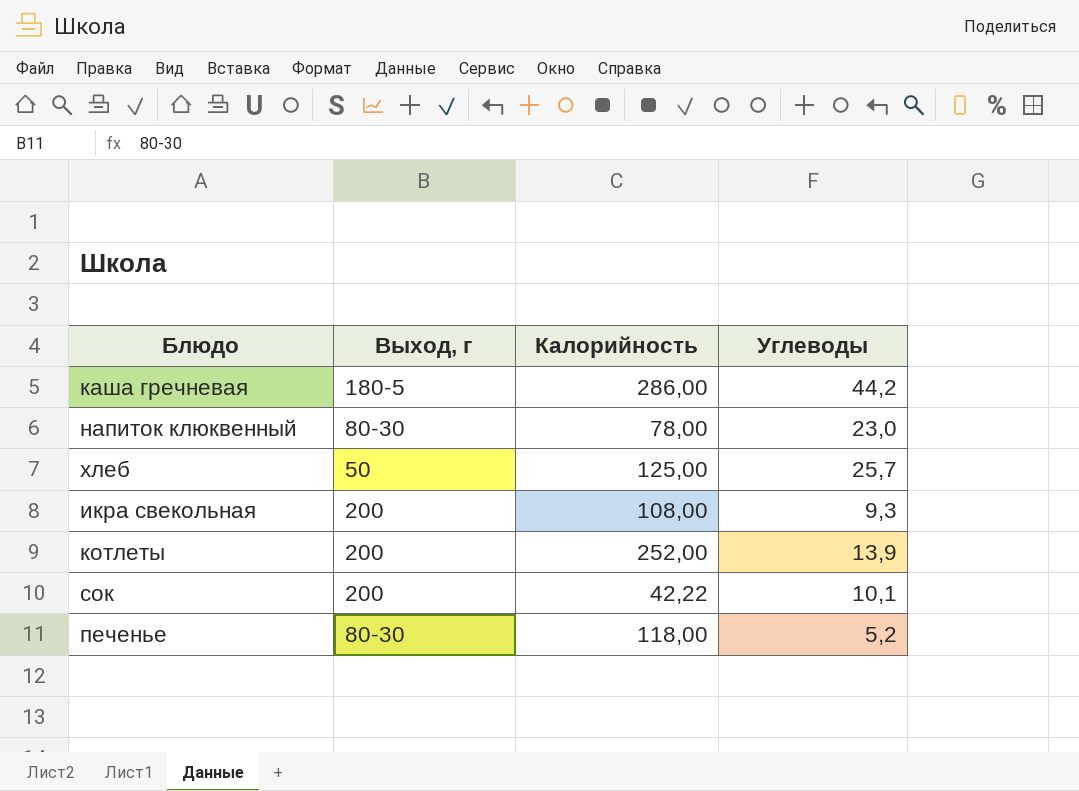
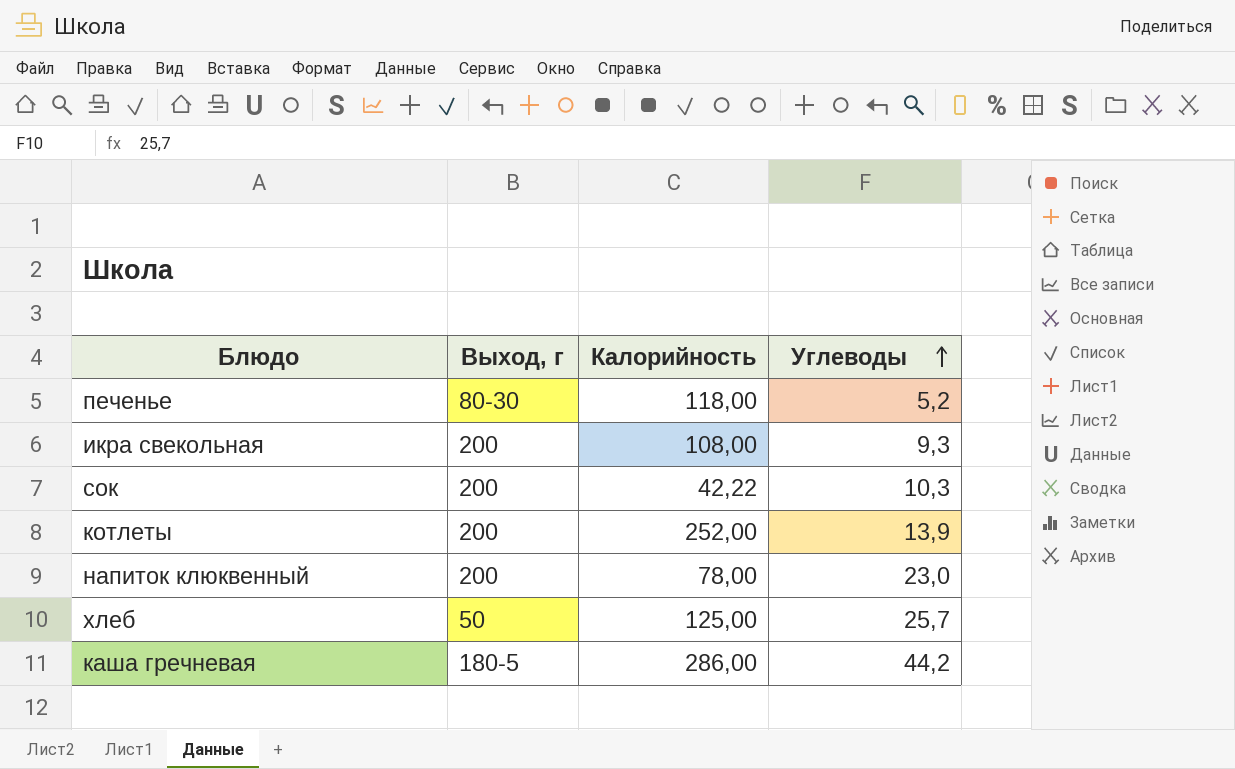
row order: none -> Углеводы ascending
сок | Углеводы: 10,1 -> 10,3
напиток клюквенный | Выход, г: 80-30 -> 200

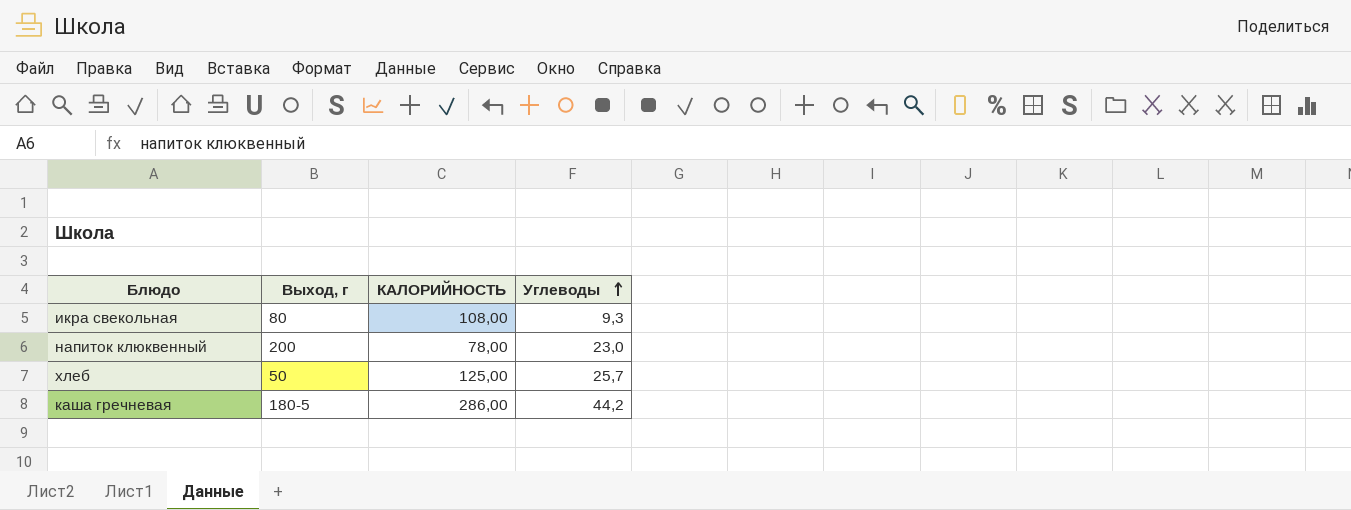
column name: Калорийность -> КАЛОРИЙНОСТЬ
row печенье: 80-30 | 118,00 | 5,2 -> none
row сок: 200 | 42,22 | 10,3 -> none
row котлеты: 200 | 252,00 | 13,9 -> none
икра свекольная | Выход, г: 200 -> 80

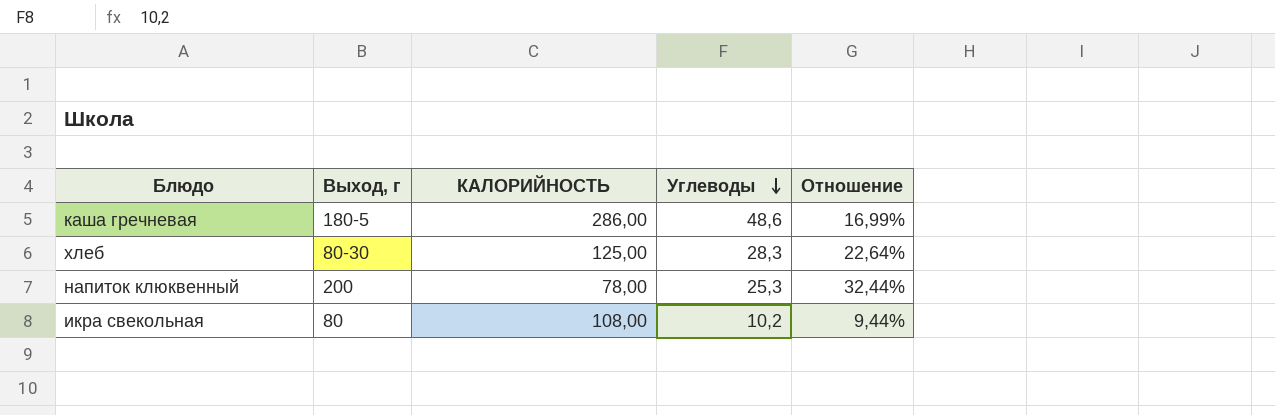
row order: Углеводы ascending -> Углеводы descending
column Отношение | formula: none -> [Углеводы] / [КАЛОРИЙНОСТЬ]
каша гречневая | Углеводы: 44,2 -> 48,6
хлеб | Выход, г: 50 -> 80-30
хлеб | Углеводы: 25,7 -> 28,3
напиток клюквенный | Углеводы: 23,0 -> 25,3
икра свекольная | Углеводы: 9,3 -> 10,2

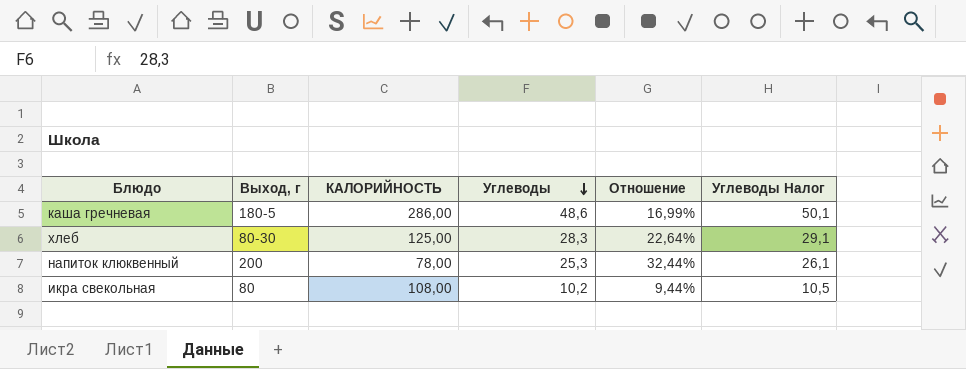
column Углеводы Налог | formula: none -> [Углеводы] * 1,03

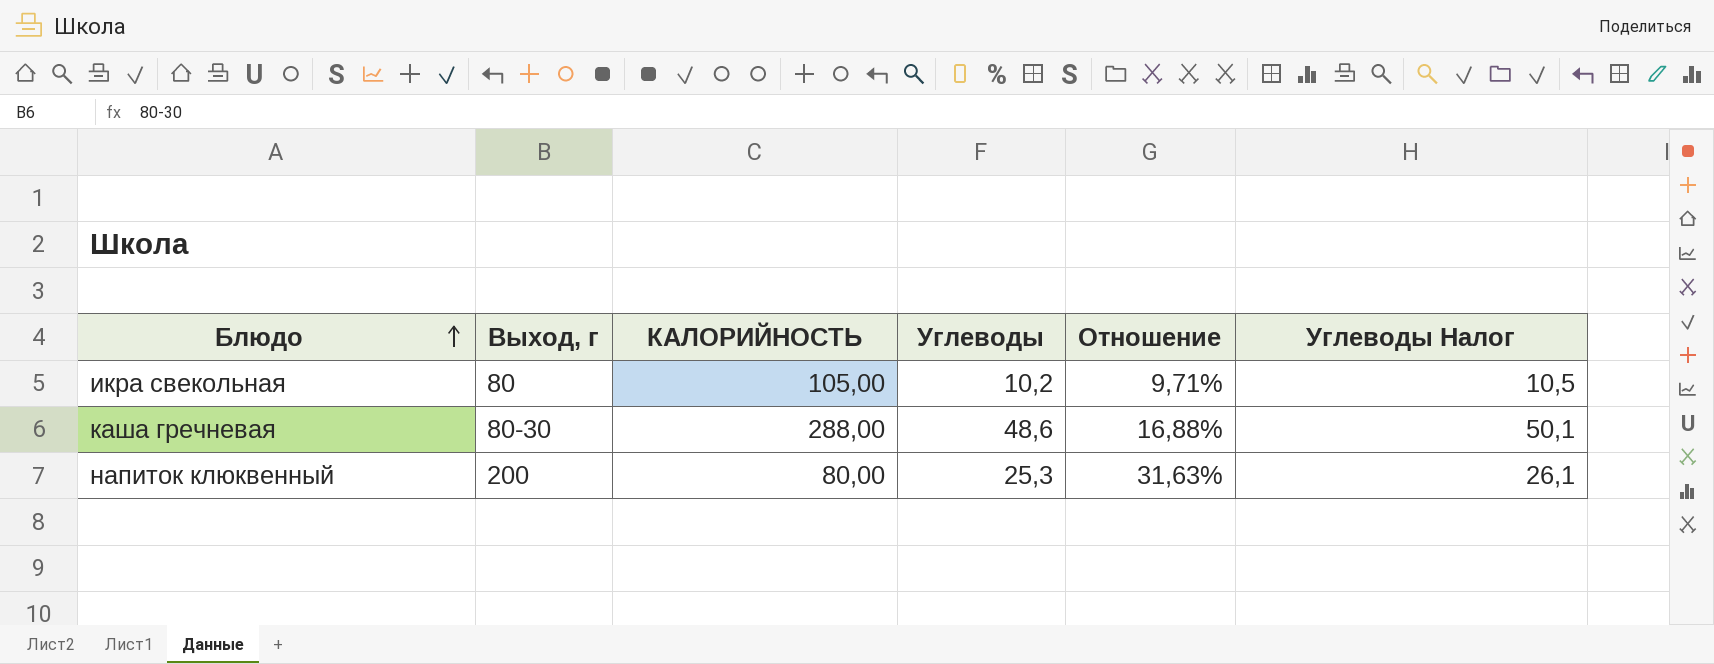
row order: Углеводы descending -> Блюдо ascending
row хлеб: 80-30 | 125,00 | 28,3 | 22,64% | 29,1 -> none
икра свекольная | КАЛОРИЙНОСТЬ: 108,00 -> 105,00
икра свекольная | Отношение: 9,44% -> 9,71%
каша гречневая | Выход, г: 180-5 -> 80-30
каша гречневая | КАЛОРИЙНОСТЬ: 286,00 -> 288,00
каша гречневая | Отношение: 16,99% -> 16,88%
напиток клюквенный | КАЛОРИЙНОСТЬ: 78,00 -> 80,00
напиток клюквенный | Отношение: 32,44% -> 31,63%

